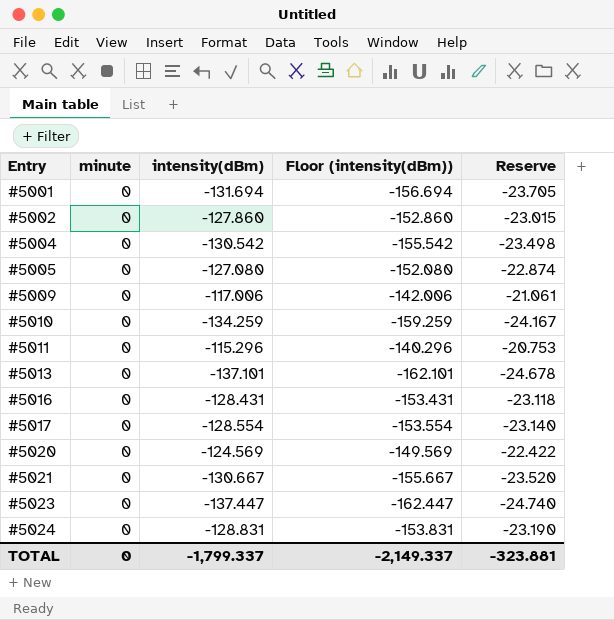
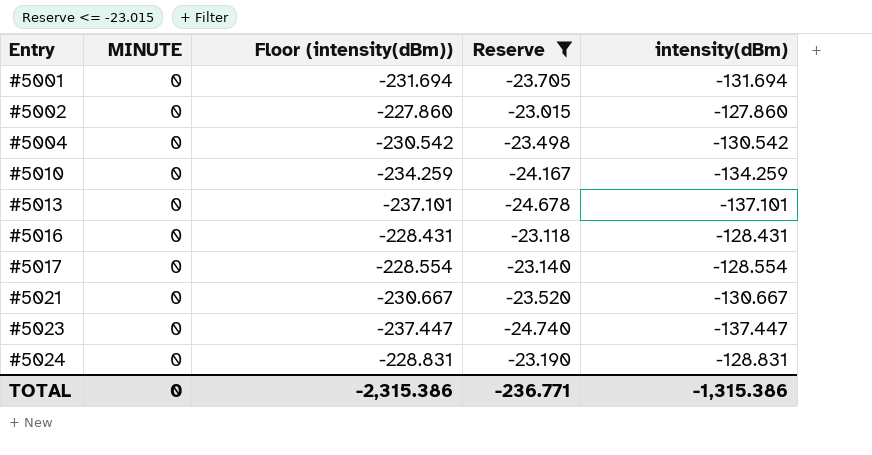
filter: none -> Reserve <= -23.015
column name: minute -> MINUTE
column Floor (intensity(dBm)) | formula: [intensity(dBm)] - 25 -> [intensity(dBm)] - 100
column intensity(dBm) | position: 3 -> 5
TOTAL | Floor (intensity(dBm)): -2,149.337 -> -2,315.386
TOTAL | Reserve: -323.881 -> -236.771
TOTAL | intensity(dBm): -1,799.337 -> -1,315.386

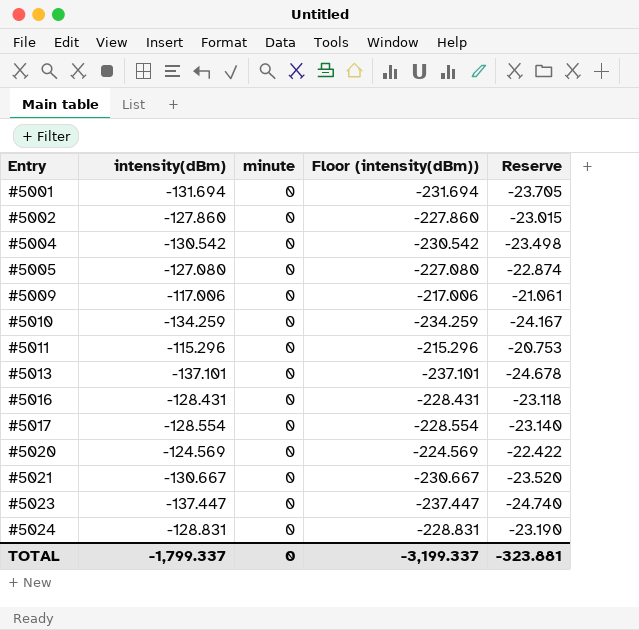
filter: Reserve <= -23.015 -> none
column intensity(dBm) | position: 5 -> 2
column name: MINUTE -> minute
TOTAL | intensity(dBm): -1,315.386 -> -1,799.337
TOTAL | Floor (intensity(dBm)): -2,315.386 -> -3,199.337
TOTAL | Reserve: -236.771 -> -323.881

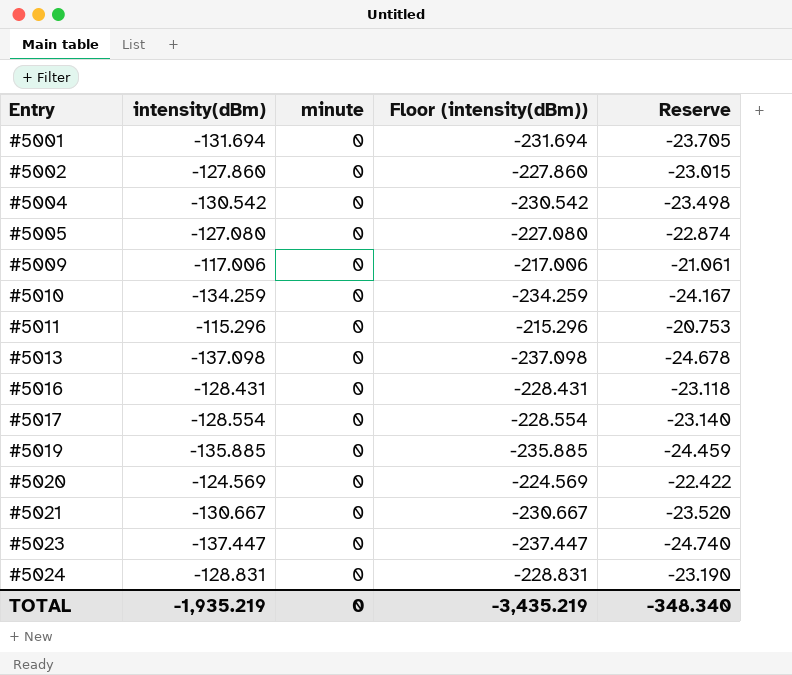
#5013 | intensity(dBm): -137.101 -> -137.098
#5013 | Floor (intensity(dBm)): -237.101 -> -237.098
row #5019: none -> -135.885 | 0 | -235.885 | -24.459
TOTAL | intensity(dBm): -1,799.337 -> -1,935.219
TOTAL | Floor (intensity(dBm)): -3,199.337 -> -3,435.219
TOTAL | Reserve: -323.881 -> -348.340

